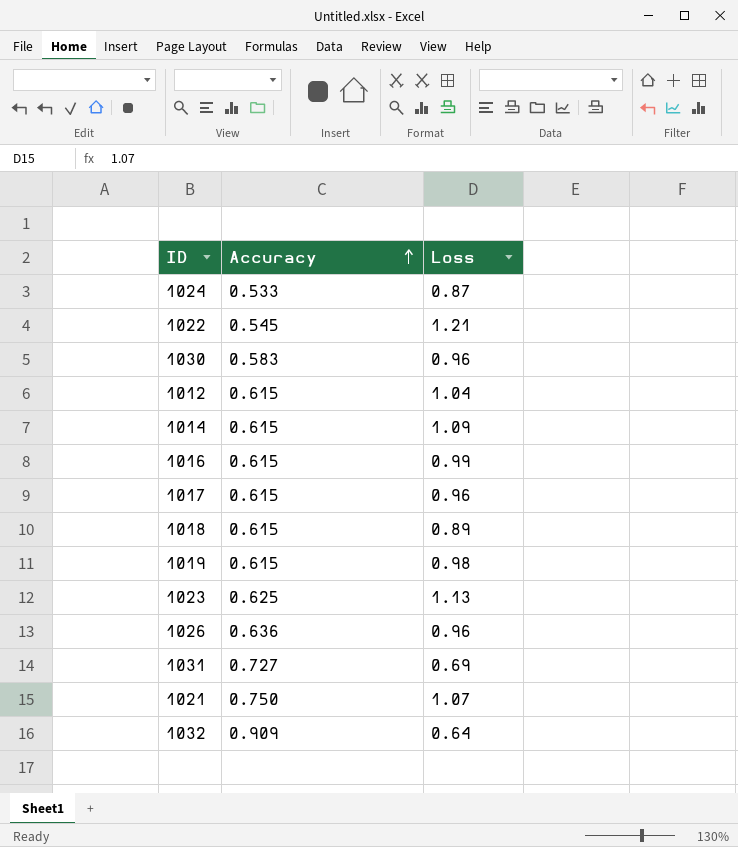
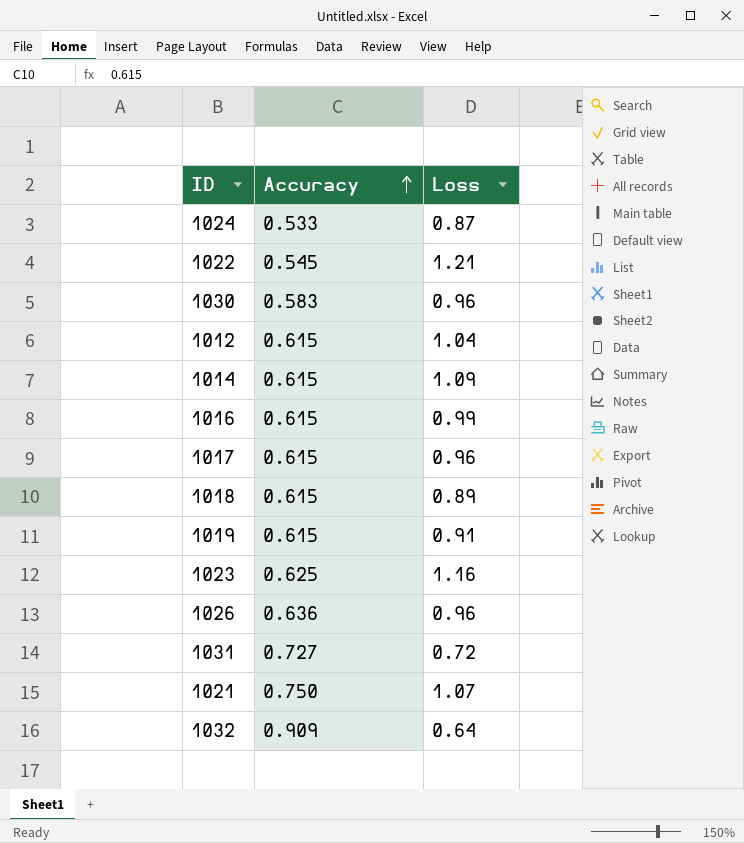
1019 | Loss: 0.98 -> 0.91
1023 | Loss: 1.13 -> 1.16
1031 | Loss: 0.69 -> 0.72

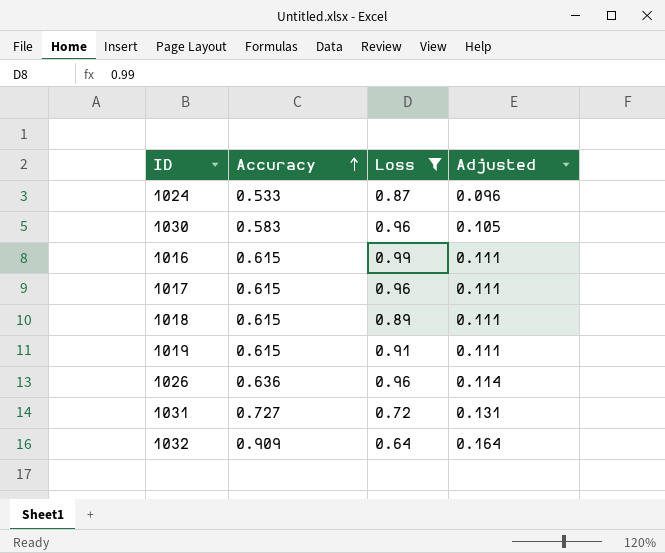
filter: none -> Loss <= 0.99
column Adjusted | formula: none -> [Accuracy] * 0.18

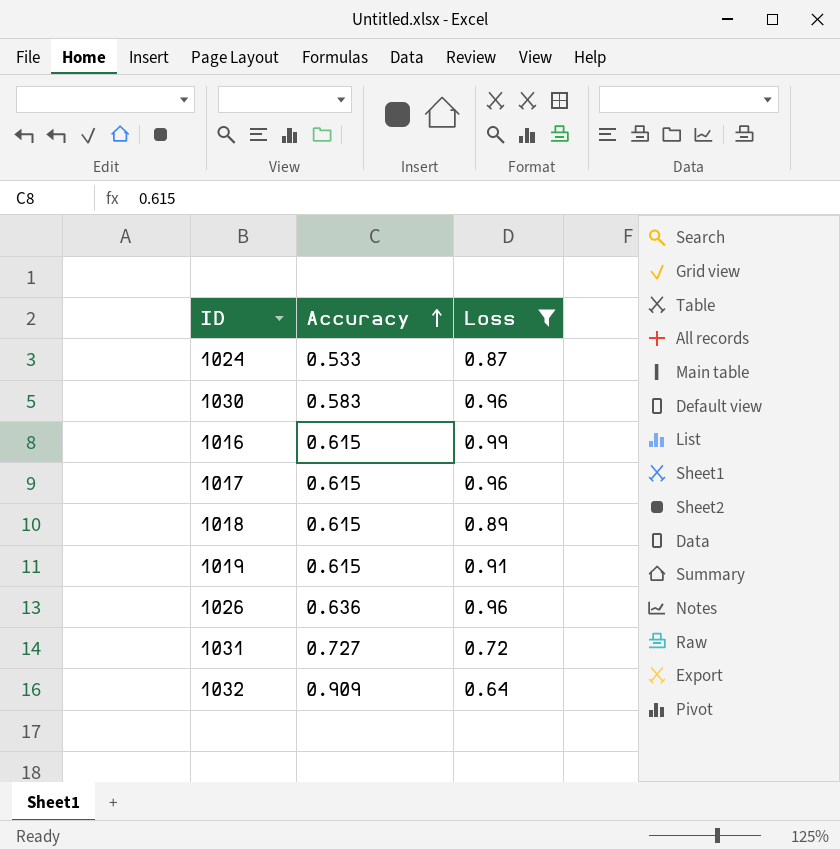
column Adjusted | formula: [Accuracy] * 0.18 -> none

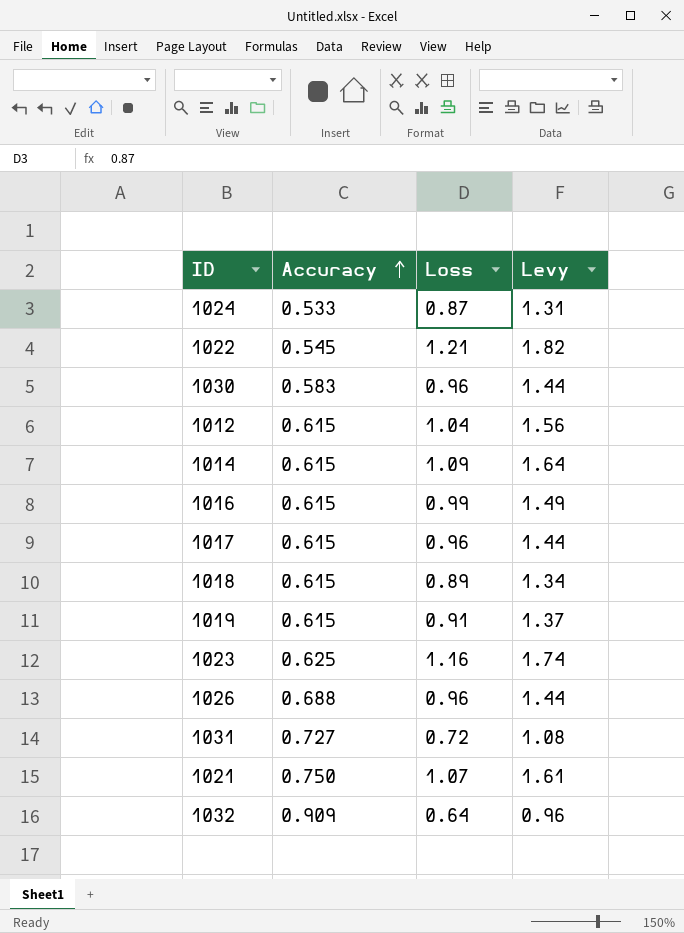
filter: Loss <= 0.99 -> none
column Levy | formula: none -> [Loss] * 1.5
1026 | Accuracy: 0.636 -> 0.688

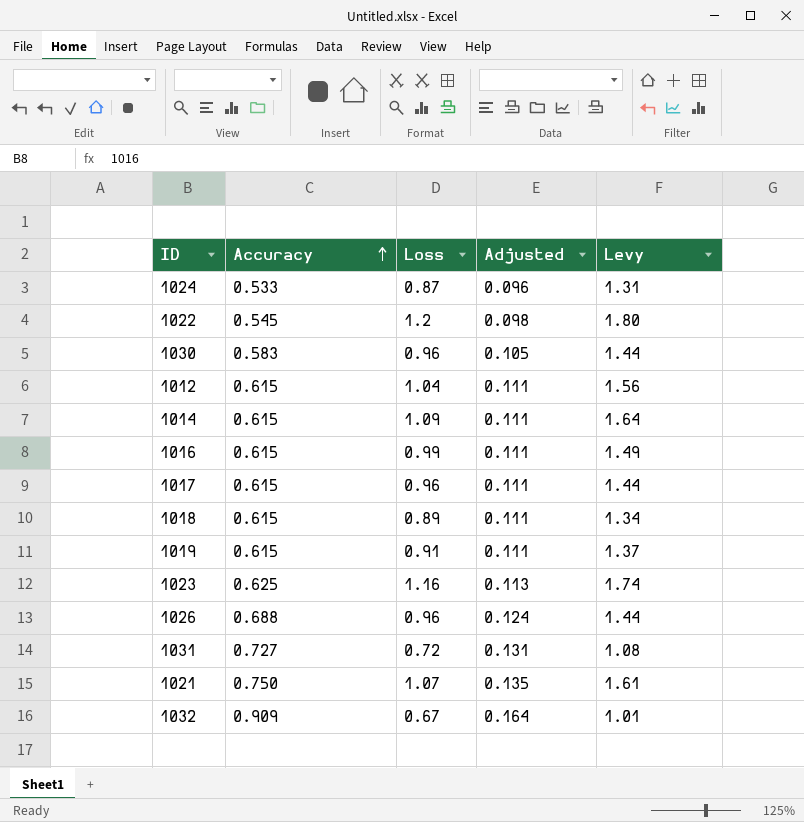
column Adjusted | formula: none -> [Accuracy] * 0.18
1022 | Loss: 1.21 -> 1.2
1022 | Levy: 1.82 -> 1.80
1032 | Loss: 0.64 -> 0.67
1032 | Levy: 0.96 -> 1.01

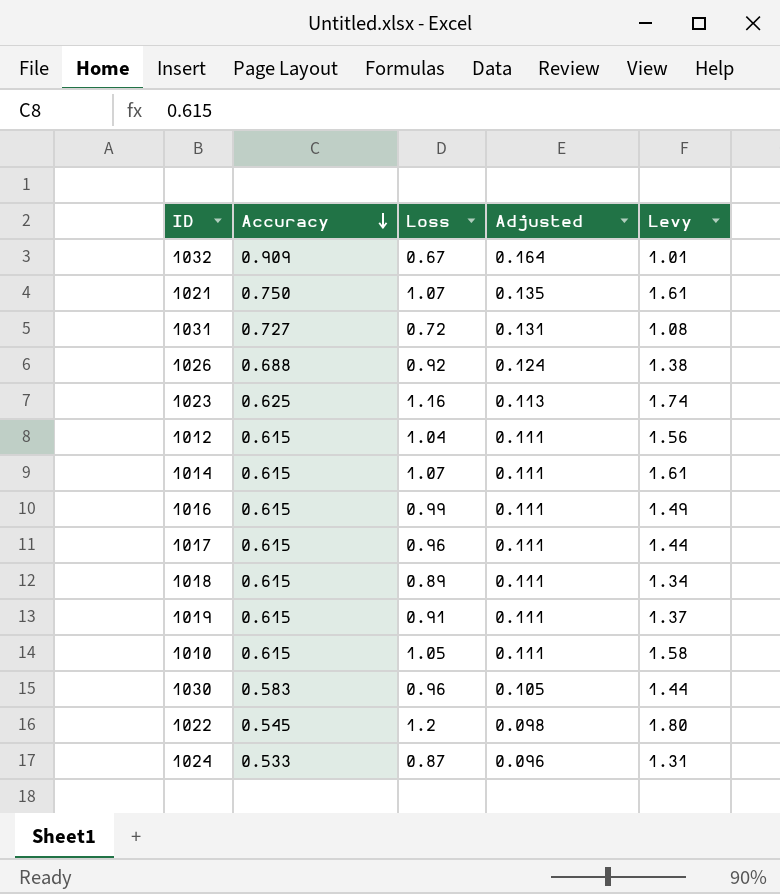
row order: Accuracy ascending -> Accuracy descending
1026 | Loss: 0.96 -> 0.92
1026 | Levy: 1.44 -> 1.38
1014 | Loss: 1.09 -> 1.07
1014 | Levy: 1.64 -> 1.61
row 1010: none -> 0.615 | 1.05 | 0.111 | 1.58

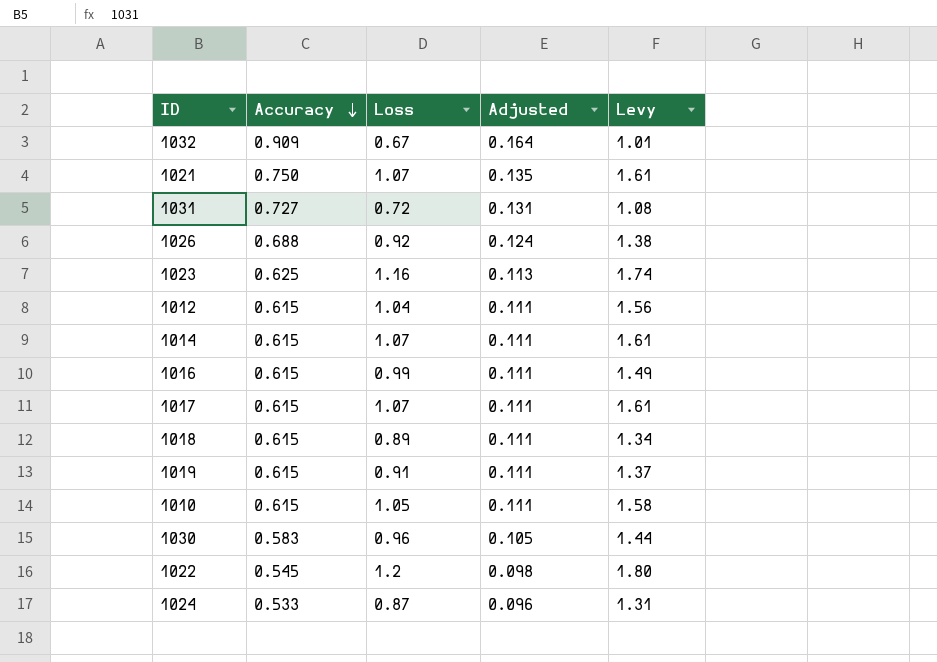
1017 | Loss: 0.96 -> 1.07
1017 | Levy: 1.44 -> 1.61

